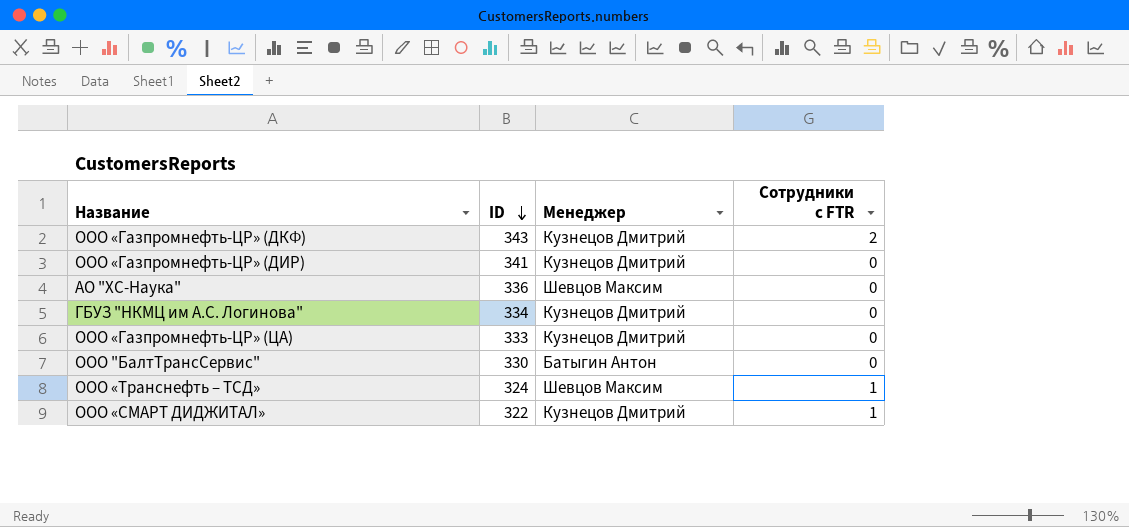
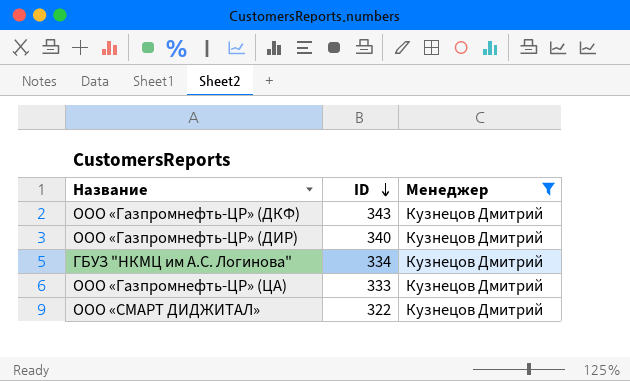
filter: none -> Менеджер = Кузнецов Дмитрий
column Сотрудники с FTR | position: 4 -> none
ООО «Газпромнефть-ЦР» (ДИР) | ID: 341 -> 340

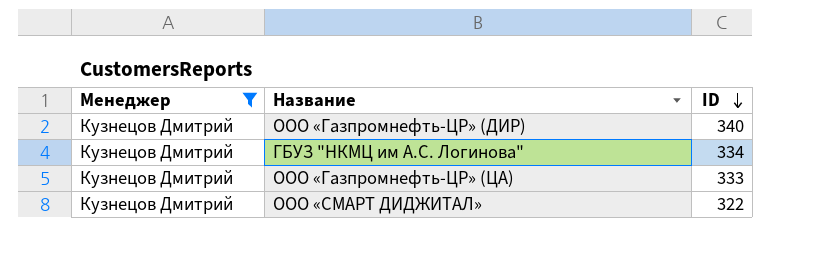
column Менеджер | position: 3 -> 1
row ООО «Газпромнефть-ЦР» (ДКФ): 343 | Кузнецов Дмитрий -> none

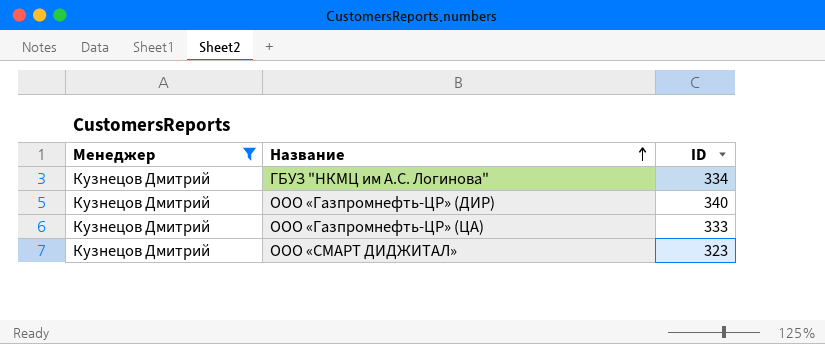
row order: ID descending -> Название ascending
ООО «СМАРТ ДИДЖИТАЛ» | ID: 322 -> 323

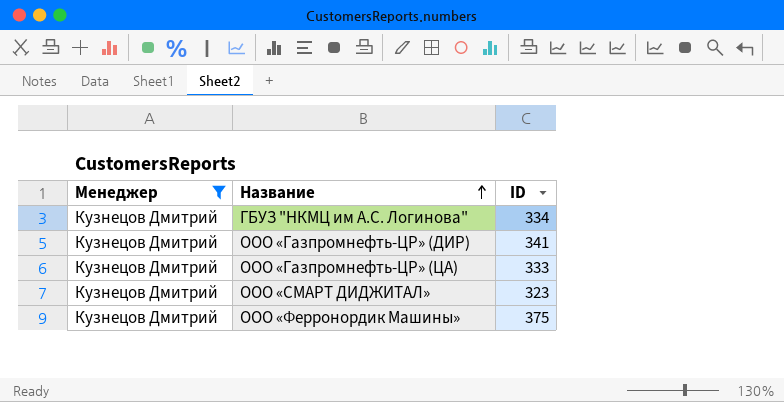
ООО «Газпромнефть-ЦР» (ДИР) | ID: 340 -> 341
row ООО «Ферронордик Машины»: none -> Кузнецов Дмитрий | 375

